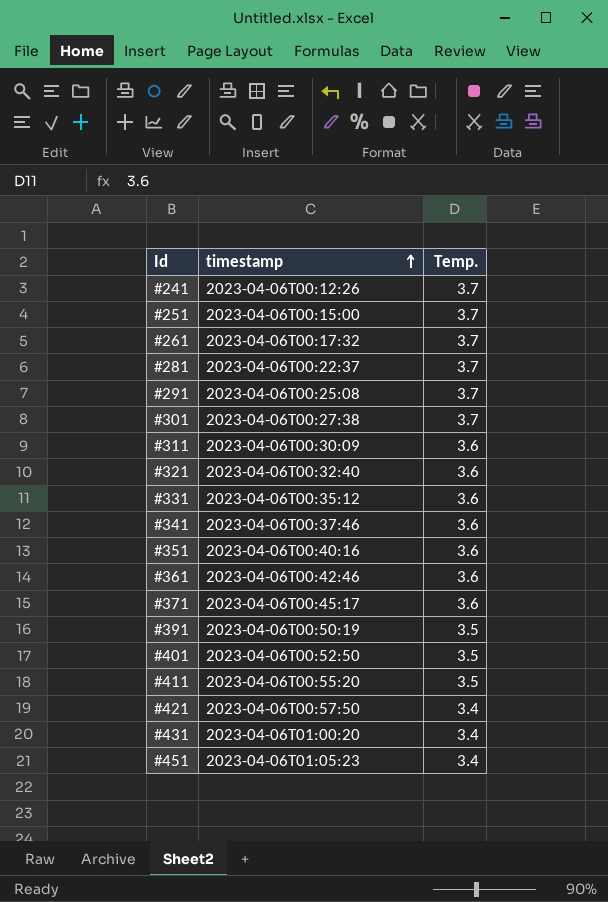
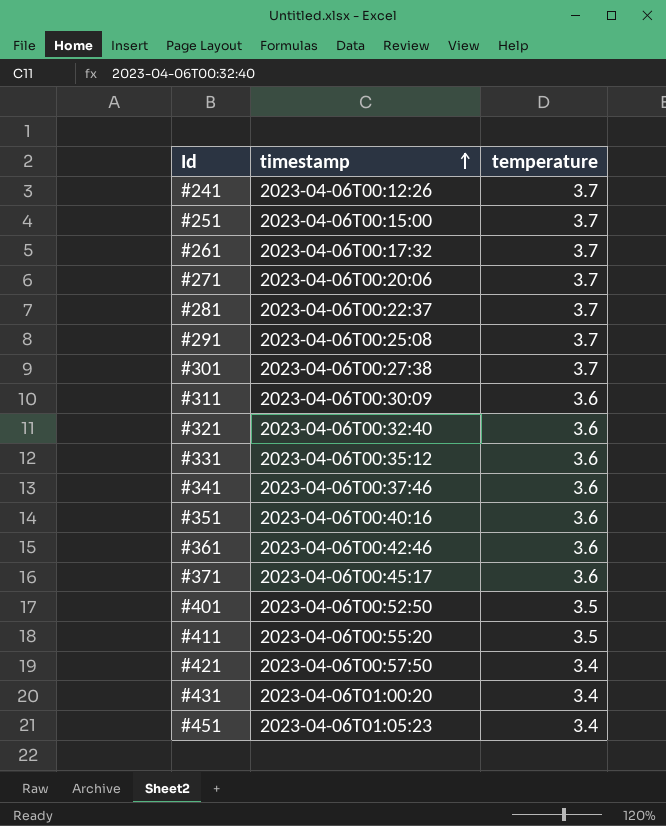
column name: Temp. -> temperature
row #391: 2023-04-06T00:50:19 | 3.5 -> none
row #271: none -> 2023-04-06T00:20:06 | 3.7

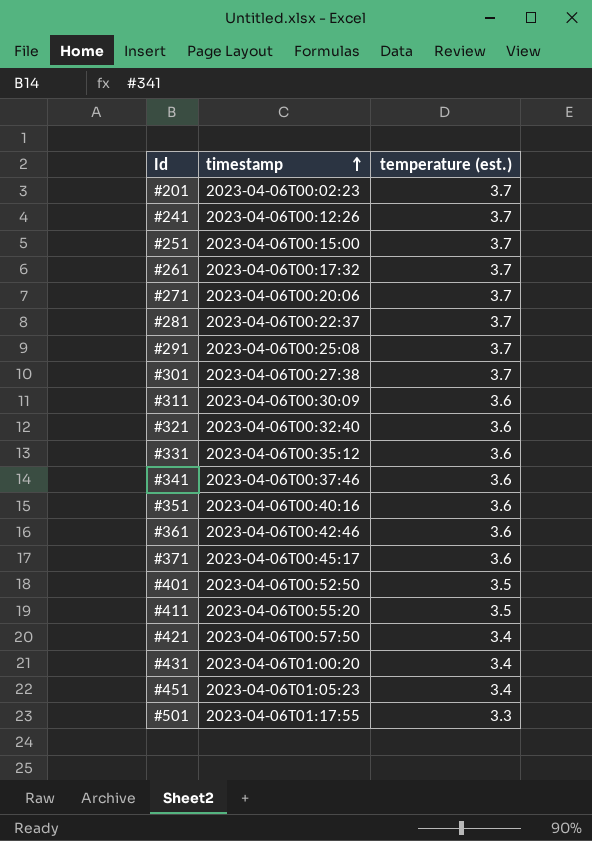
column name: temperature -> temperature (est.)
row #201: none -> 2023-04-06T00:02:23 | 3.7
row #501: none -> 2023-04-06T01:17:55 | 3.3

